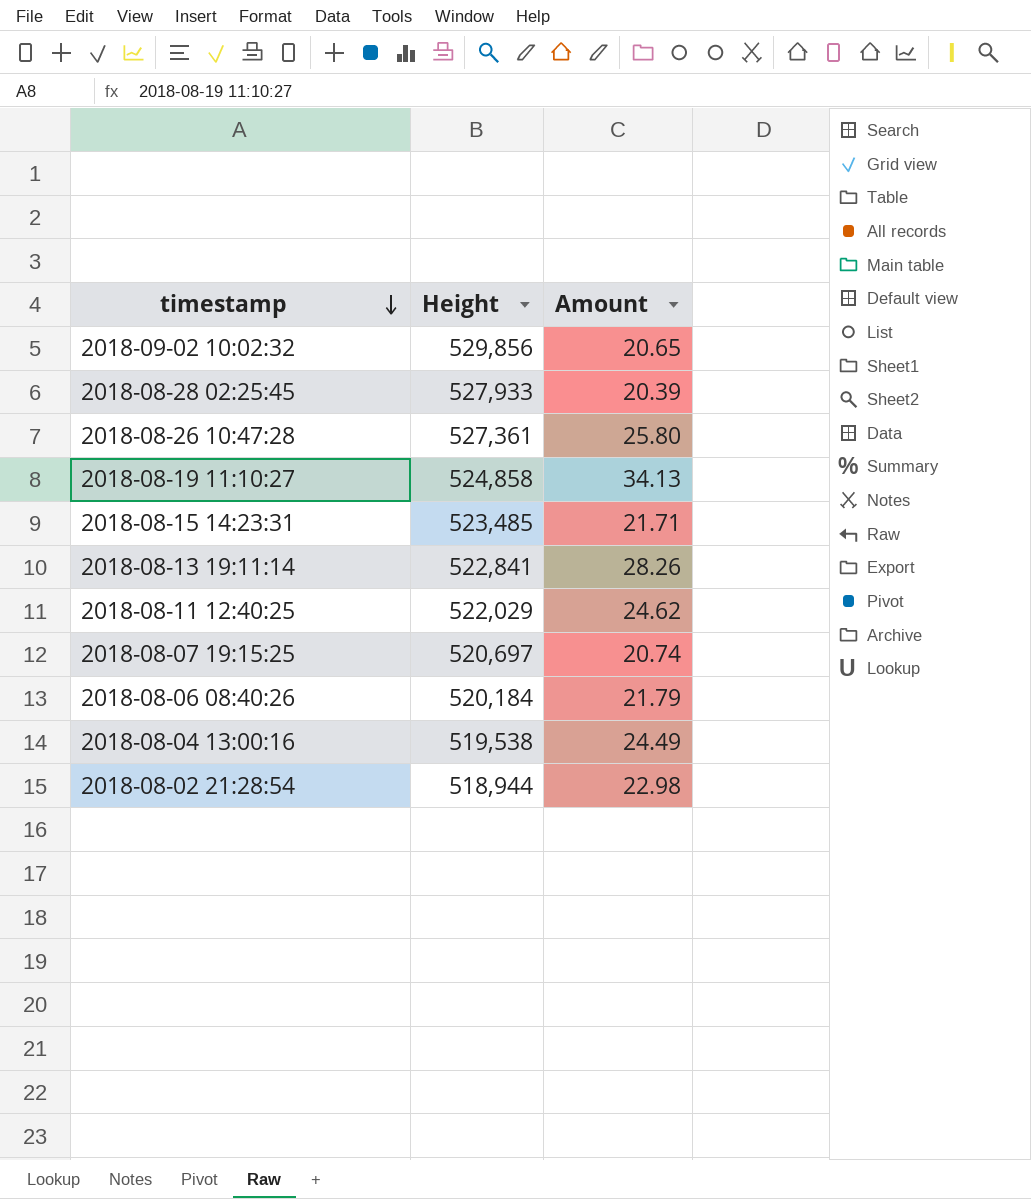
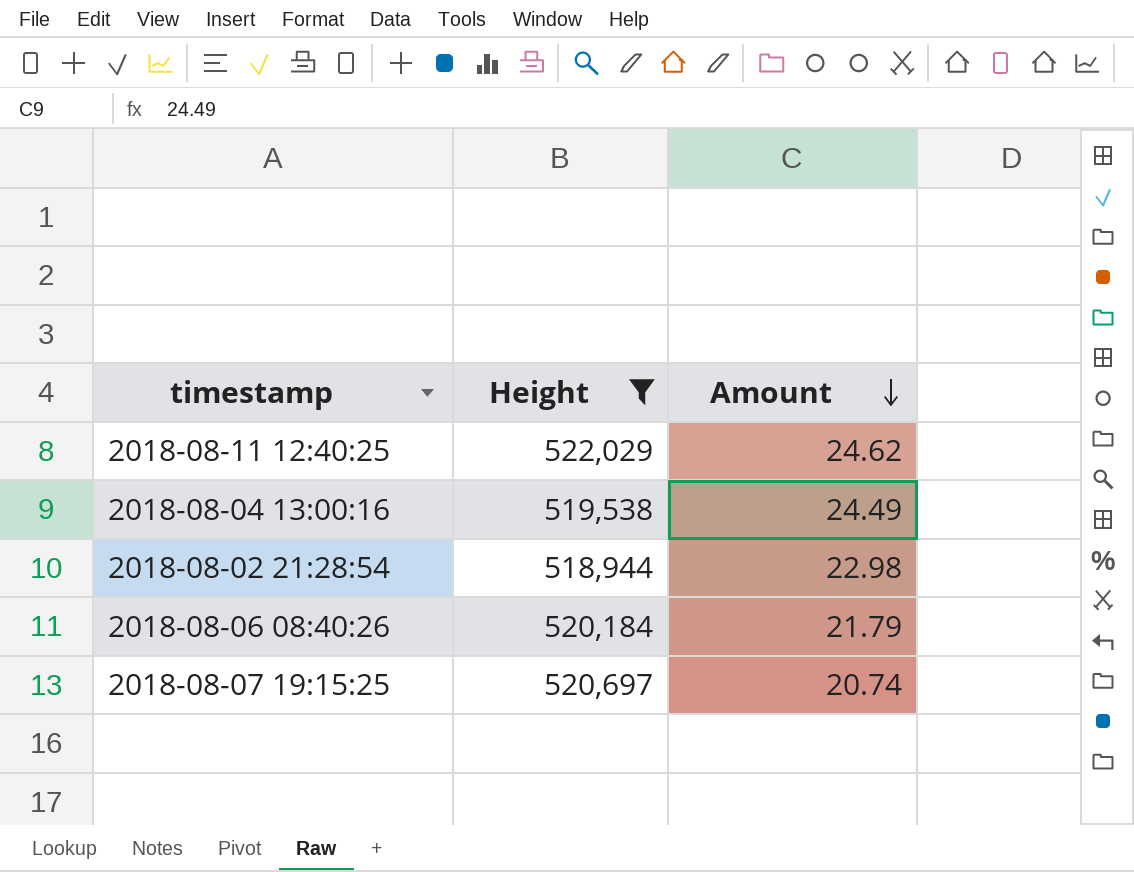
filter: none -> Height <= 522,029
row order: timestamp descending -> Amount descending

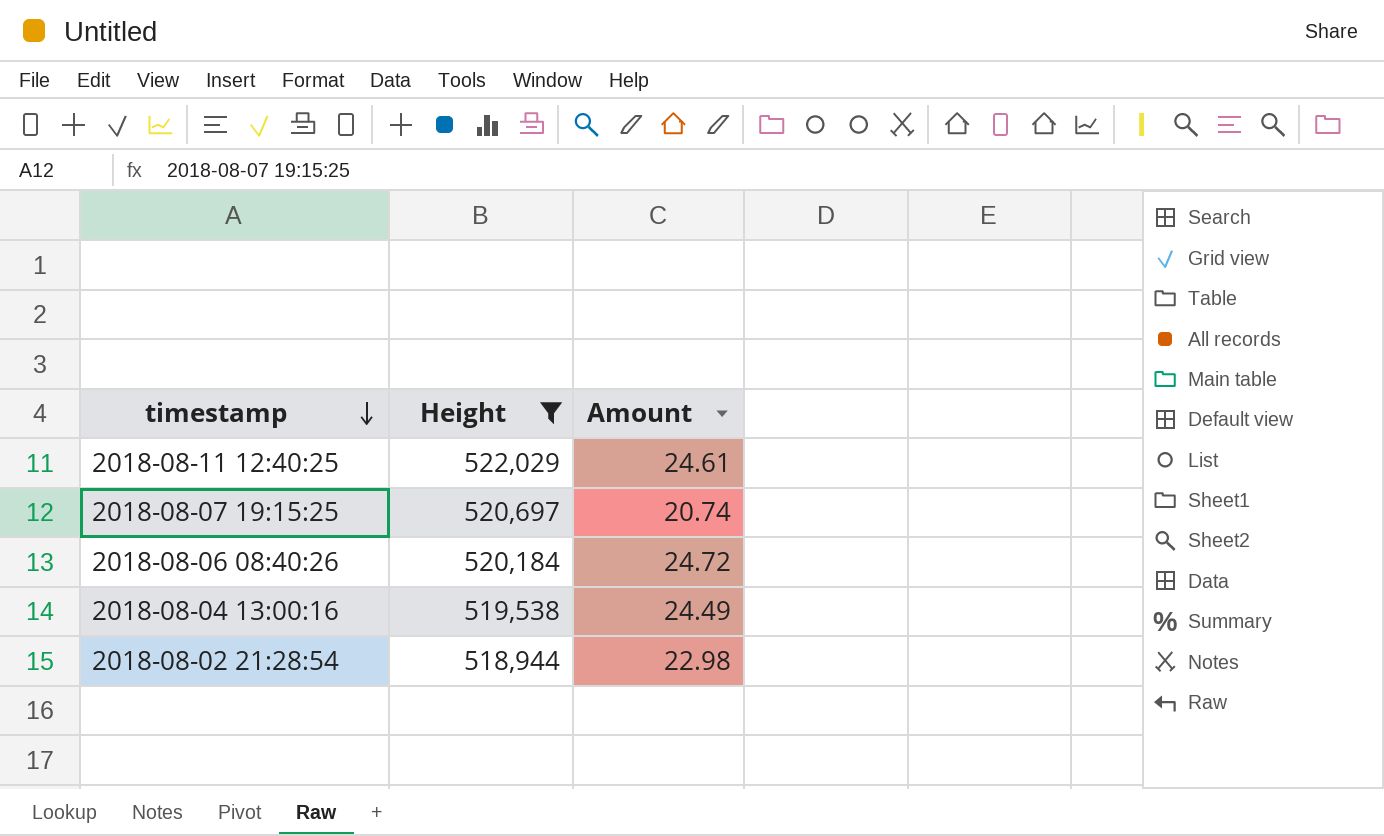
row order: Amount descending -> timestamp descending
2018-08-11 12:40:25 | Amount: 24.62 -> 24.61
2018-08-06 08:40:26 | Amount: 21.79 -> 24.72

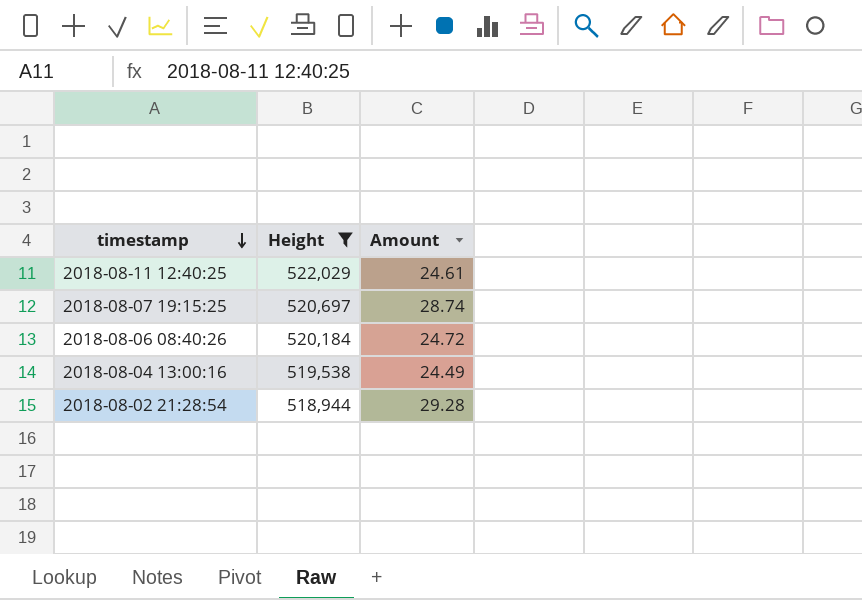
2018-08-07 19:15:25 | Amount: 20.74 -> 28.74
2018-08-02 21:28:54 | Amount: 22.98 -> 29.28

